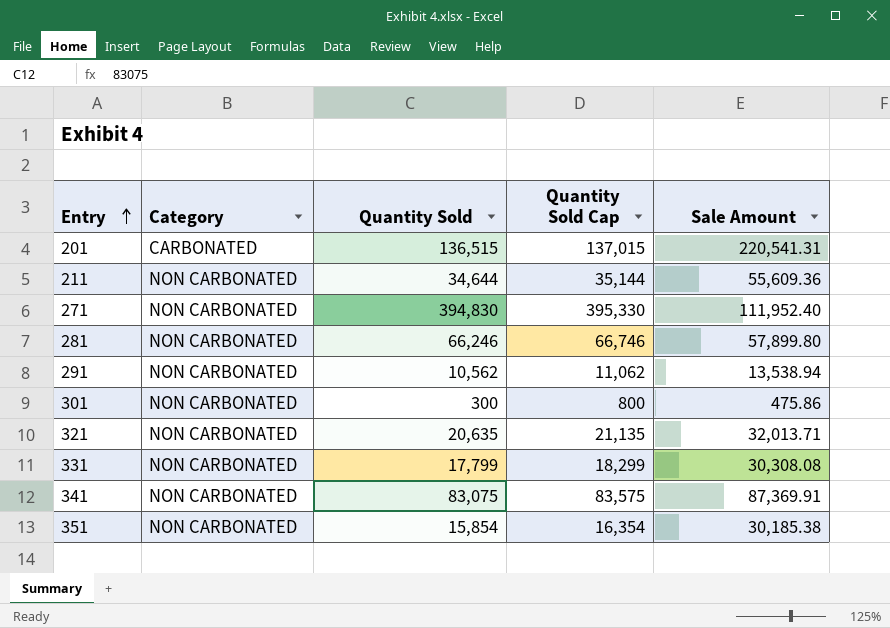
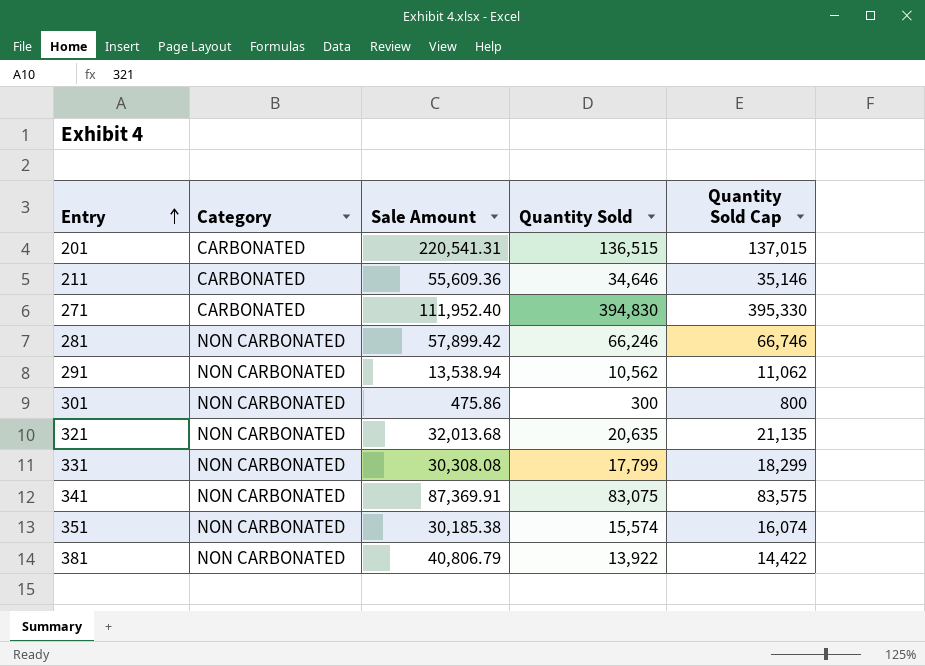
column Sale Amount | position: 5 -> 3
211 | Category: NON CARBONATED -> CARBONATED
211 | Quantity Sold: 34,644 -> 34,646
211 | Quantity Sold Cap: 35,144 -> 35,146
271 | Category: NON CARBONATED -> CARBONATED
281 | Sale Amount: 57,899.80 -> 57,899.42
321 | Sale Amount: 32,013.71 -> 32,013.68
351 | Quantity Sold: 15,854 -> 15,574
351 | Quantity Sold Cap: 16,354 -> 16,074
row 381: none -> NON CARBONATED | 40,806.79 | 13,922 | 14,422

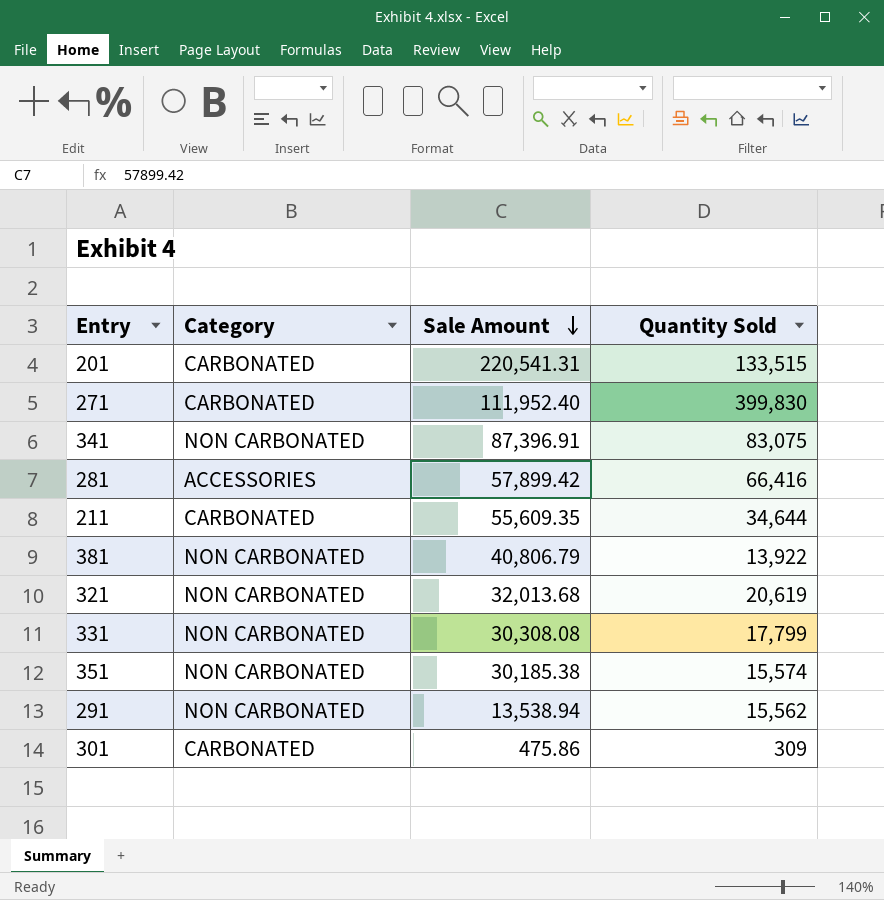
row order: Entry ascending -> Sale Amount descending
column Quantity Sold Cap | formula: [Quantity Sold] + 500 -> none
201 | Quantity Sold: 136,515 -> 133,515
271 | Quantity Sold: 394,830 -> 399,830
341 | Sale Amount: 87,369.91 -> 87,396.91
281 | Category: NON CARBONATED -> ACCESSORIES
281 | Quantity Sold: 66,246 -> 66,416
211 | Sale Amount: 55,609.36 -> 55,609.35
211 | Quantity Sold: 34,646 -> 34,644
321 | Quantity Sold: 20,635 -> 20,619
291 | Quantity Sold: 10,562 -> 15,562
301 | Category: NON CARBONATED -> CARBONATED
301 | Quantity Sold: 300 -> 309

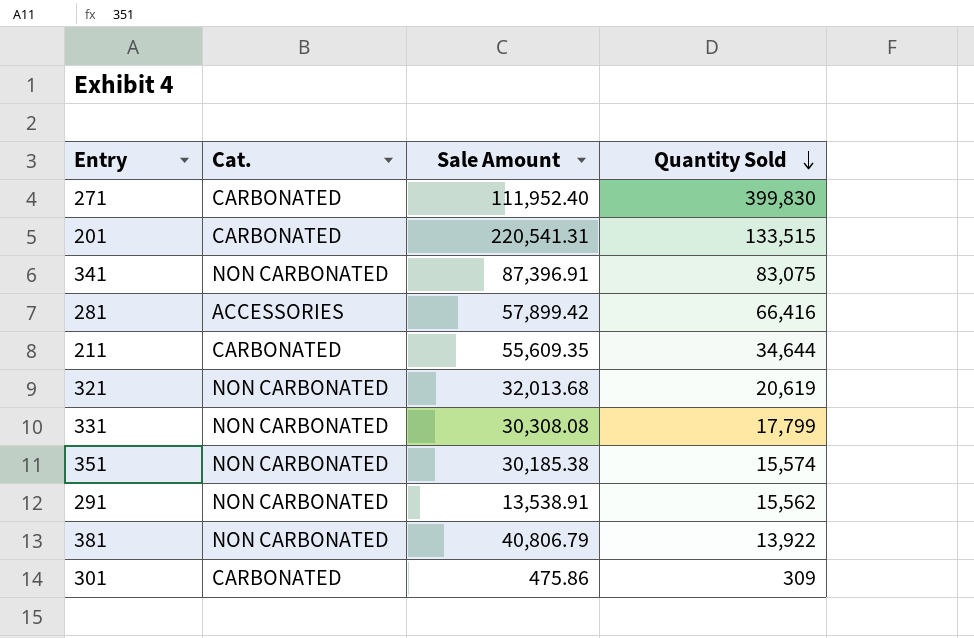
row order: Sale Amount descending -> Quantity Sold descending
column name: Category -> Cat.
291 | Sale Amount: 13,538.94 -> 13,538.91

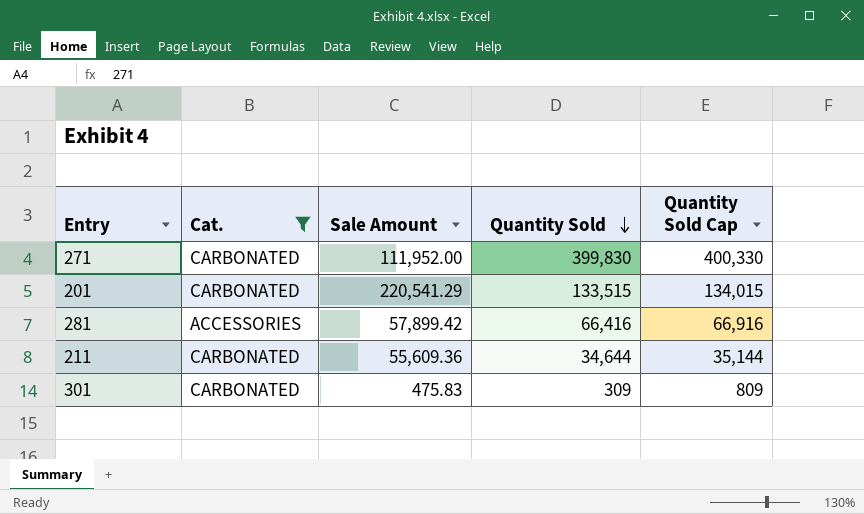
filter: none -> Cat. != NON CARBONATED
column Quantity Sold Cap | formula: none -> [Quantity Sold] + 500
271 | Sale Amount: 111,952.40 -> 111,952.00
201 | Sale Amount: 220,541.31 -> 220,541.29
211 | Sale Amount: 55,609.35 -> 55,609.36
301 | Sale Amount: 475.86 -> 475.83

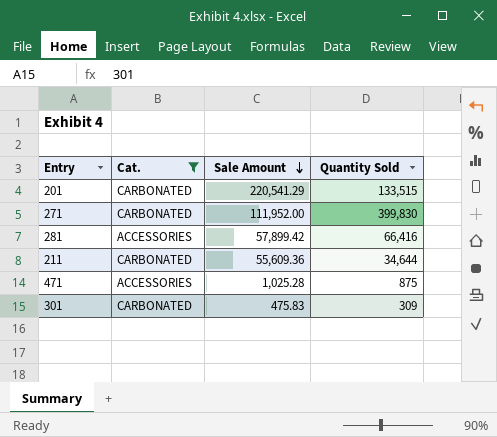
row order: Quantity Sold descending -> Sale Amount descending
column Quantity Sold Cap | formula: [Quantity Sold] + 500 -> none
row 471: none -> ACCESSORIES | 1,025.28 | 875

